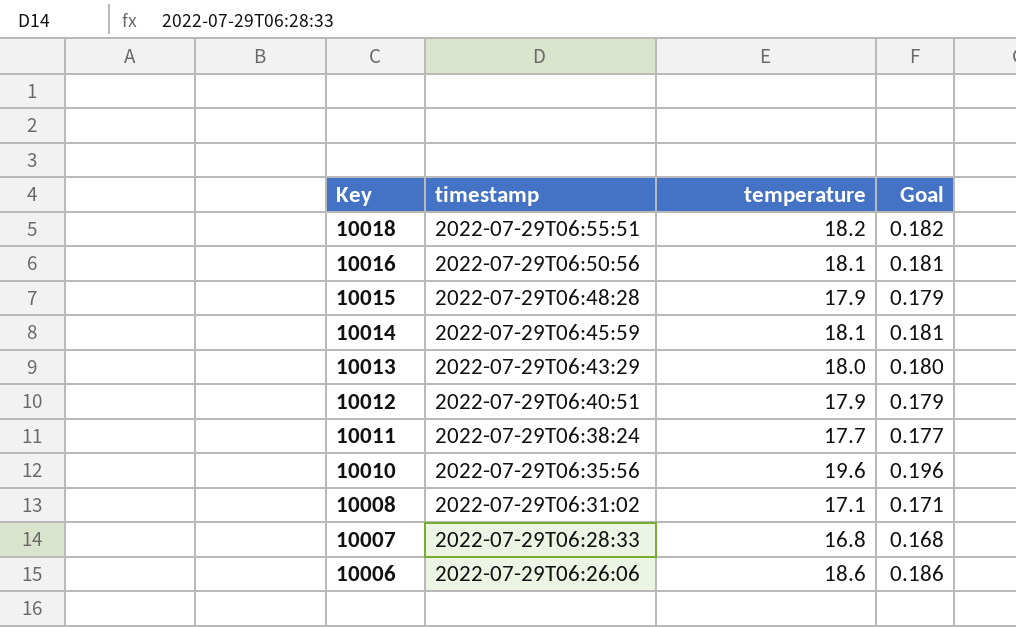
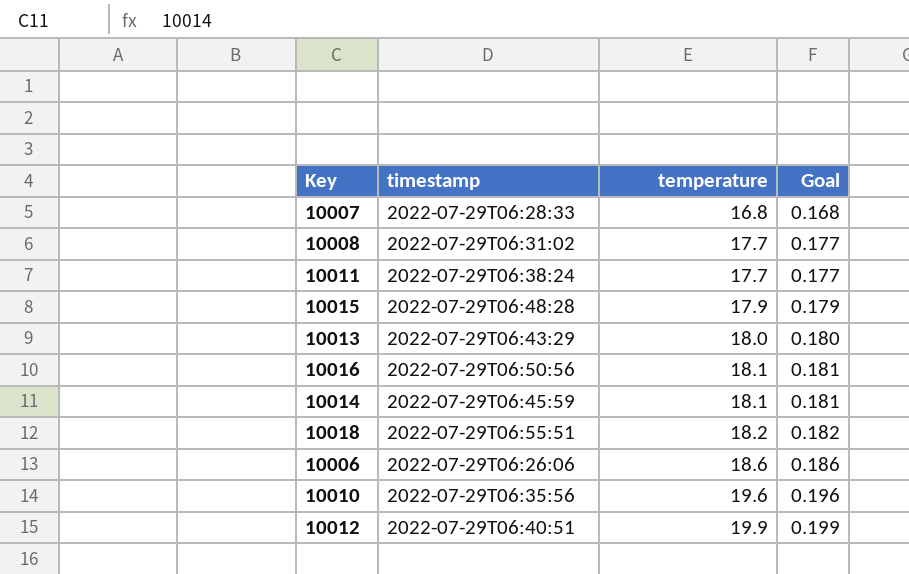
row order: Key descending -> temperature ascending
10008 | temperature: 17.1 -> 17.7
10008 | Goal: 0.171 -> 0.177
10012 | temperature: 17.9 -> 19.9
10012 | Goal: 0.179 -> 0.199

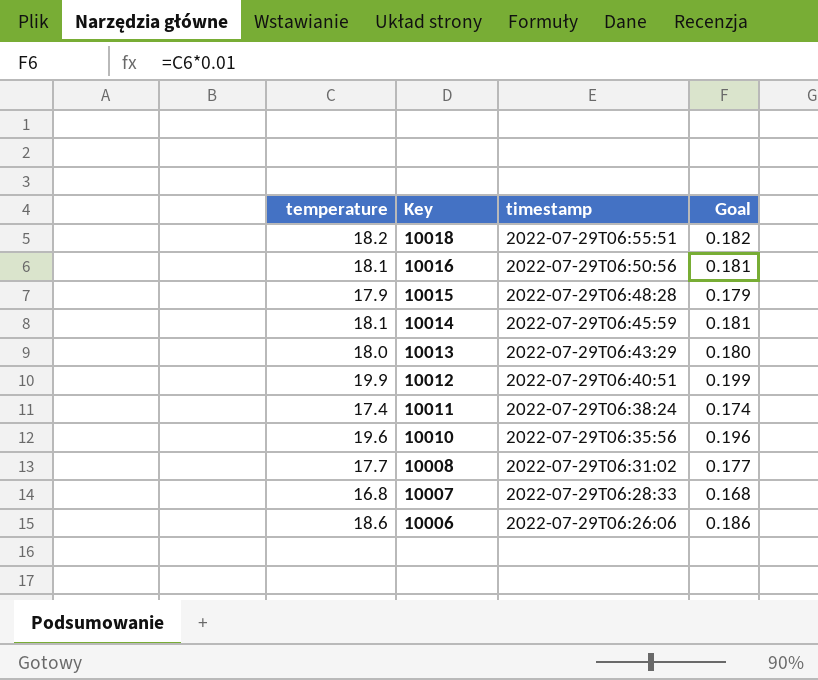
row order: temperature ascending -> Key descending
column temperature | position: 3 -> 1
10011 | temperature: 17.7 -> 17.4
10011 | Goal: 0.177 -> 0.174

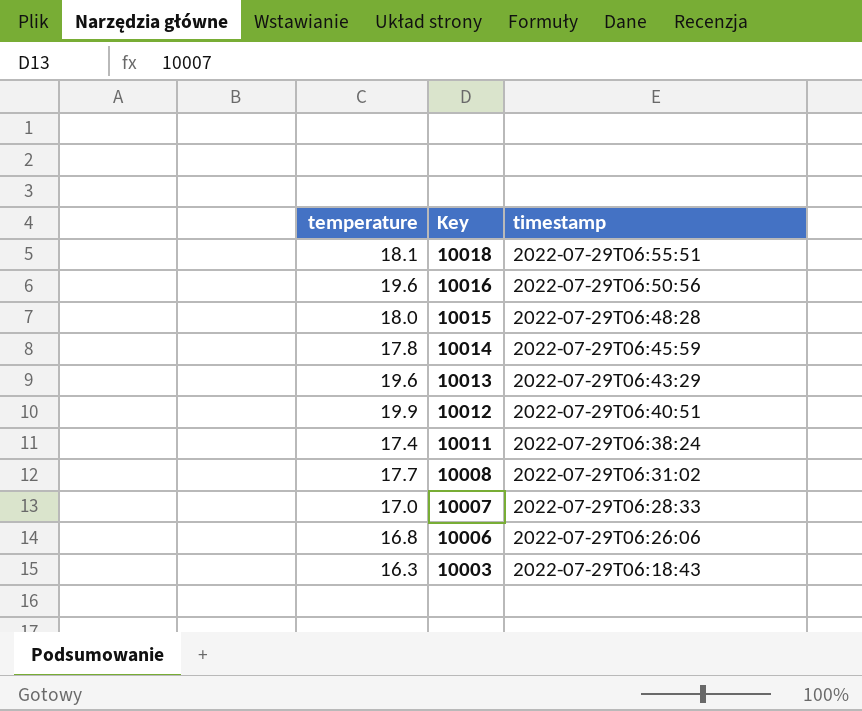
column Goal | formula: [temperature] * 0.01 -> none
row 10010: 19.6 | 2022-07-29T06:35:56 | 0.196 -> none
10018 | temperature: 18.2 -> 18.1
10016 | temperature: 18.1 -> 19.6
10015 | temperature: 17.9 -> 18.0
10014 | temperature: 18.1 -> 17.8
10013 | temperature: 18.0 -> 19.6
10007 | temperature: 16.8 -> 17.0
10006 | temperature: 18.6 -> 16.8
row 10003: none -> 16.3 | 2022-07-29T06:18:43

